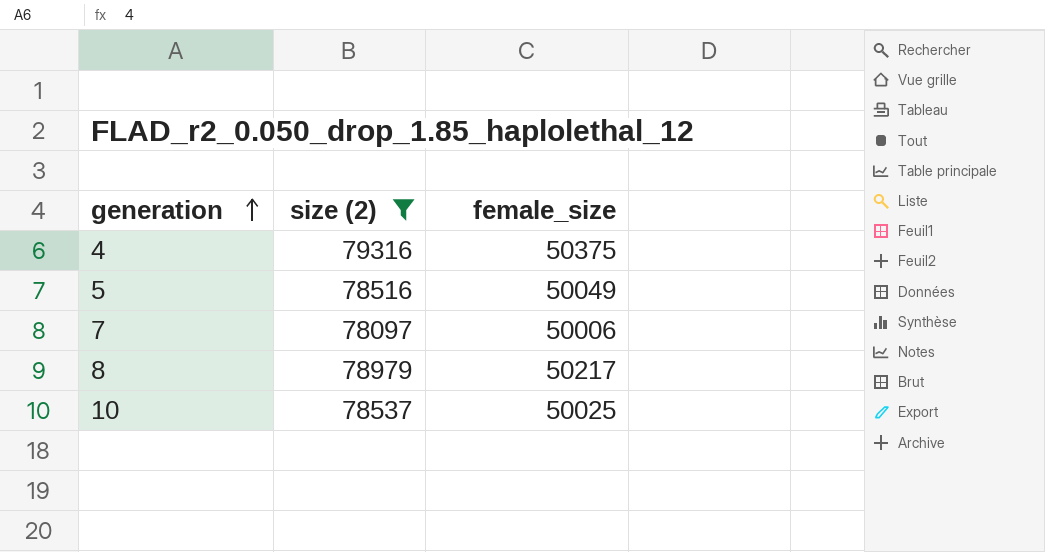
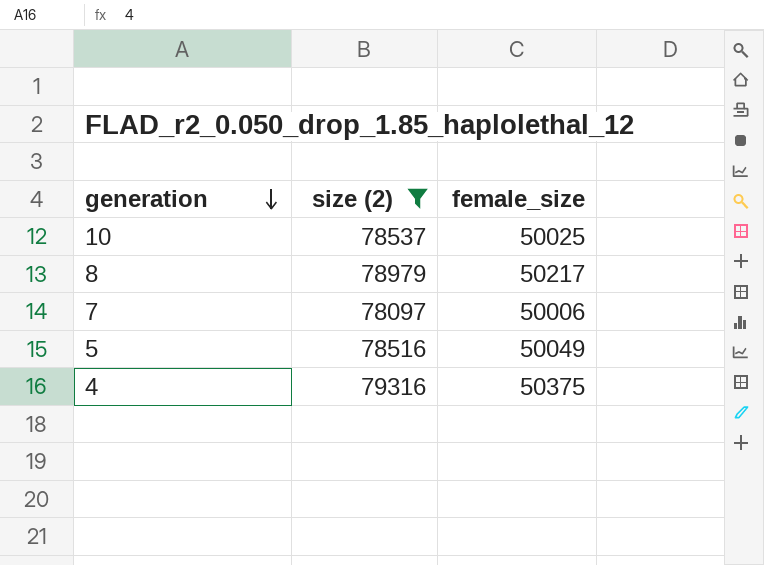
row order: generation ascending -> generation descending

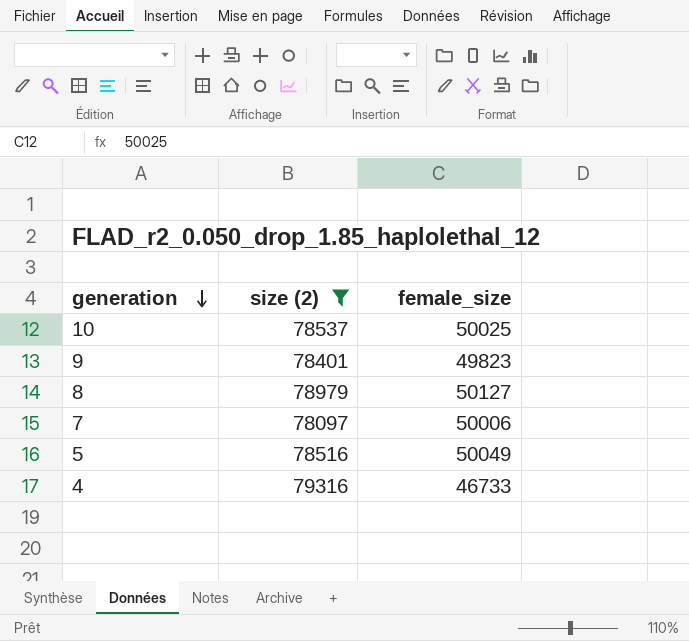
row 9: none -> 78401 | 49823
8 | female_size: 50217 -> 50127
4 | female_size: 50375 -> 46733

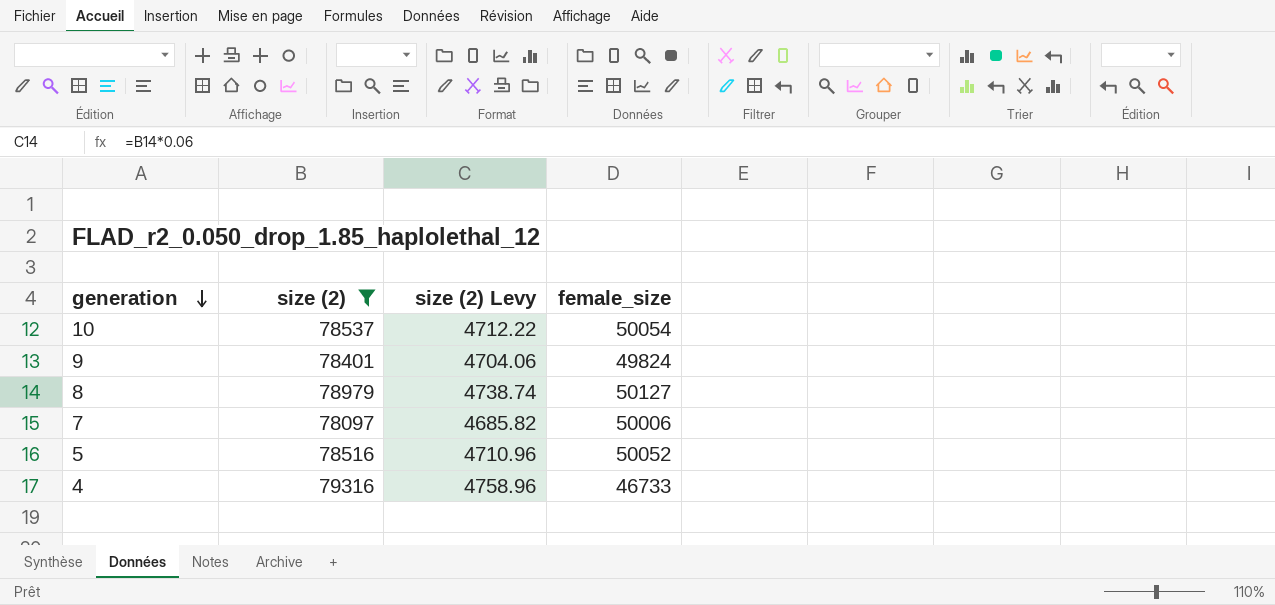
column size (2) Levy | formula: none -> [size (2)] * 0.06
10 | female_size: 50025 -> 50054
9 | female_size: 49823 -> 49824
5 | female_size: 50049 -> 50052

